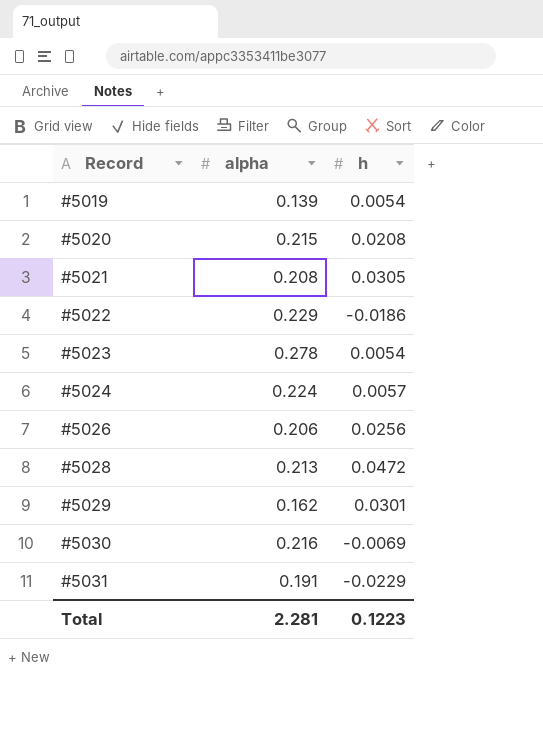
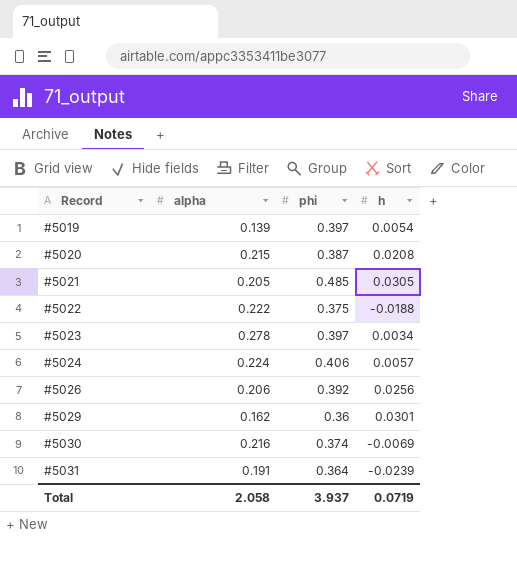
column phi | position: none -> 3
row #5028: 0.213 | 0.0472 -> none
#5021 | alpha: 0.208 -> 0.205
#5022 | alpha: 0.229 -> 0.222
#5022 | h: -0.0186 -> -0.0188
#5023 | h: 0.0054 -> 0.0034
#5031 | h: -0.0229 -> -0.0239
Total | alpha: 2.281 -> 2.058
Total | h: 0.1223 -> 0.0719

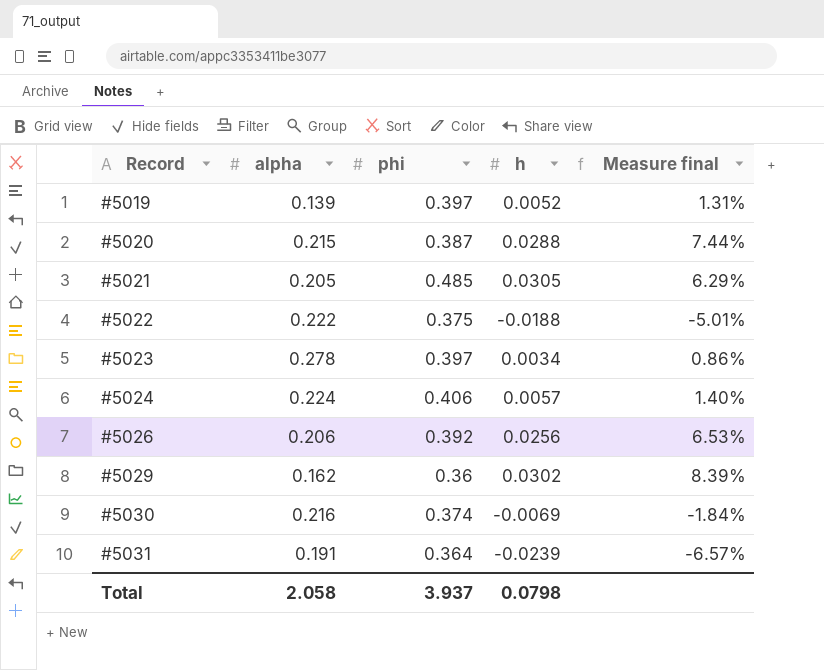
column Measure final | formula: none -> [h] / [phi]
#5019 | h: 0.0054 -> 0.0052
#5020 | h: 0.0208 -> 0.0288
#5029 | h: 0.0301 -> 0.0302
Total | h: 0.0719 -> 0.0798

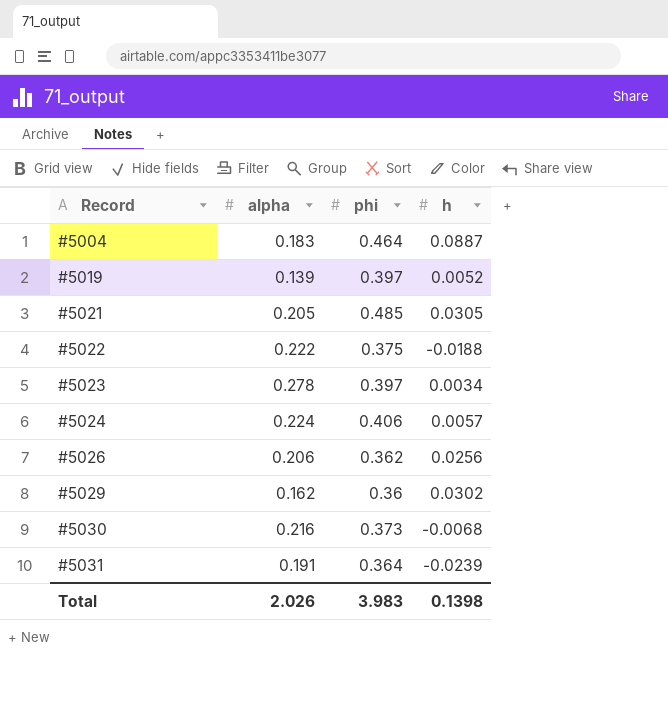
column Measure final | formula: [h] / [phi] -> none
row #5020: 0.215 | 0.387 | 0.0288 | 7.44% -> none
row #5004: none -> 0.183 | 0.464 | 0.0887
#5026 | phi: 0.392 -> 0.362
#5030 | phi: 0.374 -> 0.373
#5030 | h: -0.0069 -> -0.0068
Total | alpha: 2.058 -> 2.026
Total | phi: 3.937 -> 3.983
Total | h: 0.0798 -> 0.1398

